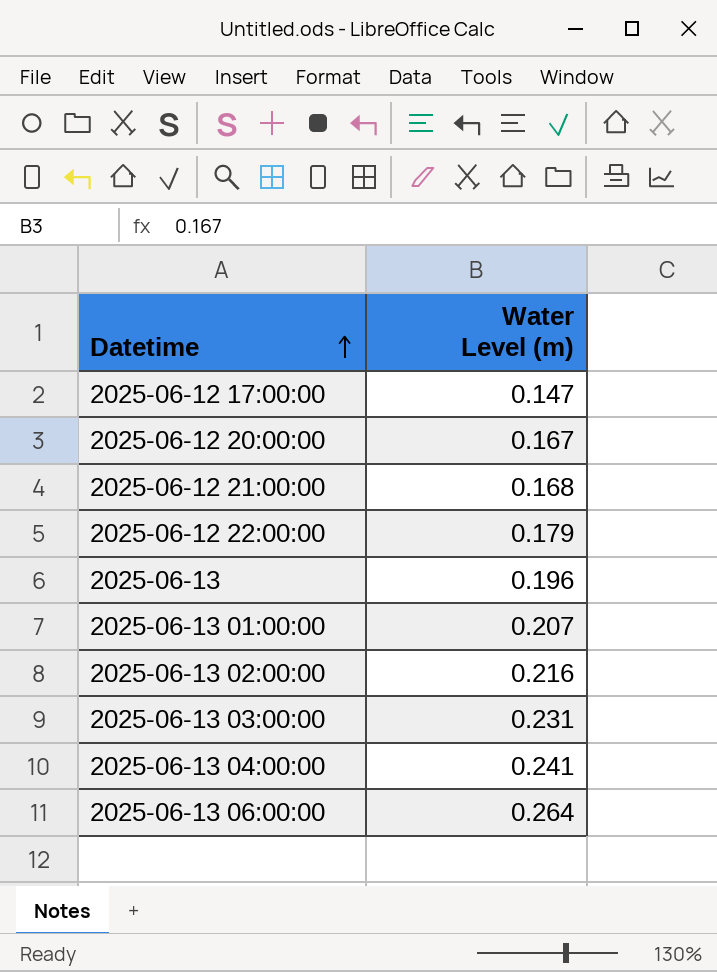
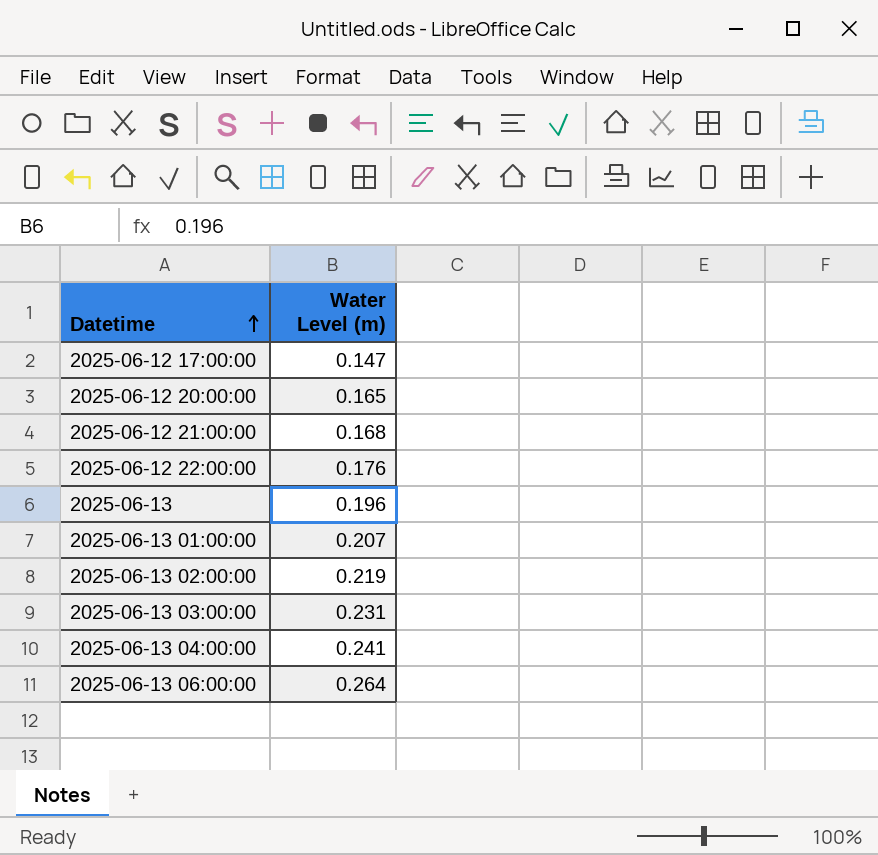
2025-06-12 20:00:00 | Water Level (m): 0.167 -> 0.165
2025-06-12 22:00:00 | Water Level (m): 0.179 -> 0.176
2025-06-13 02:00:00 | Water Level (m): 0.216 -> 0.219

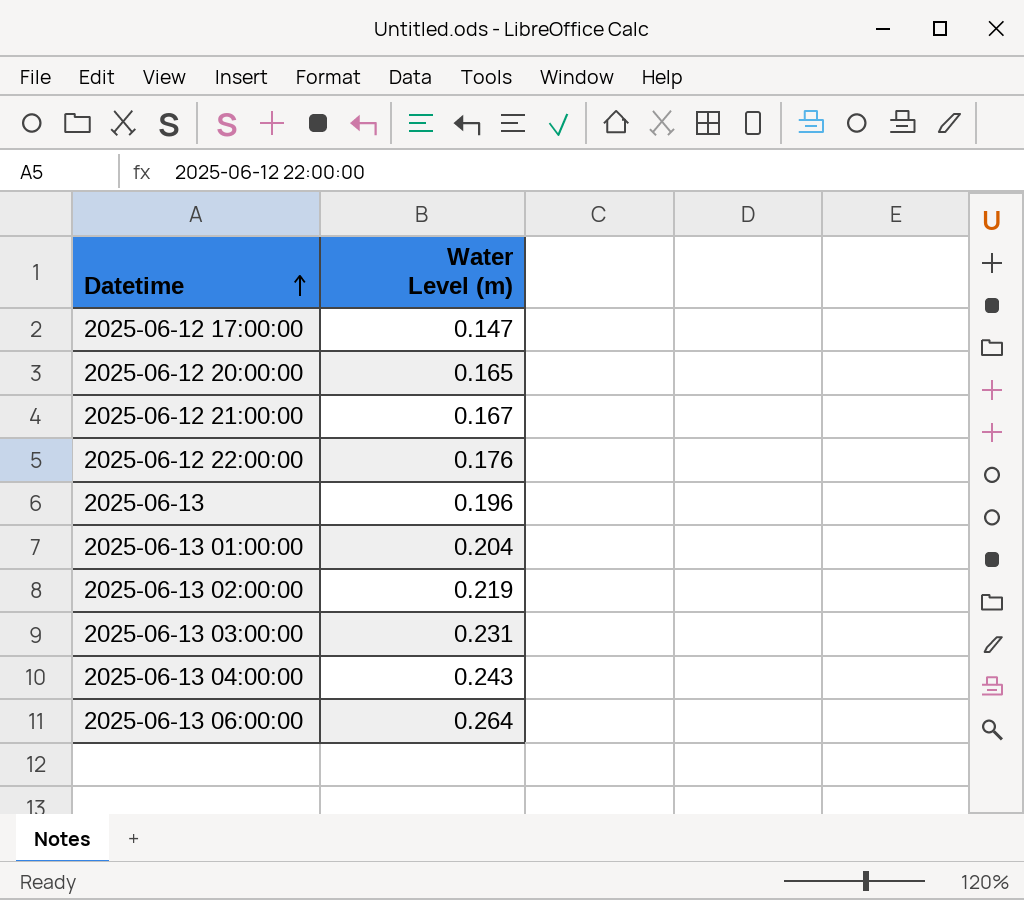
2025-06-12 21:00:00 | Water Level (m): 0.168 -> 0.167
2025-06-13 01:00:00 | Water Level (m): 0.207 -> 0.204
2025-06-13 04:00:00 | Water Level (m): 0.241 -> 0.243

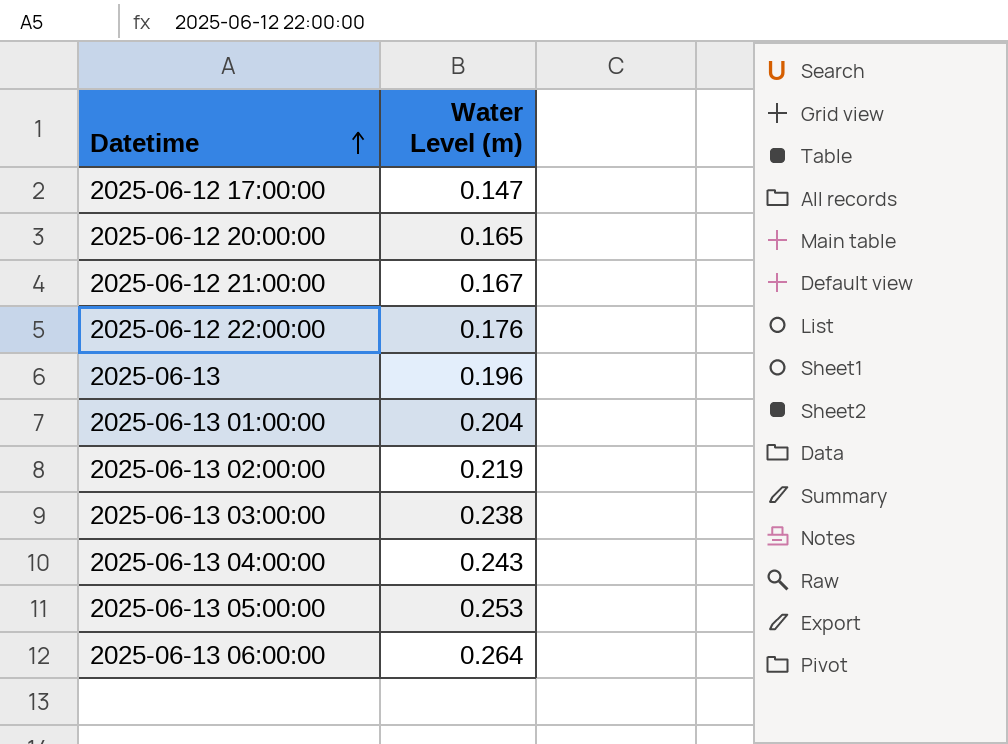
2025-06-13 03:00:00 | Water Level (m): 0.231 -> 0.238
row 2025-06-13 05:00:00: none -> 0.253

